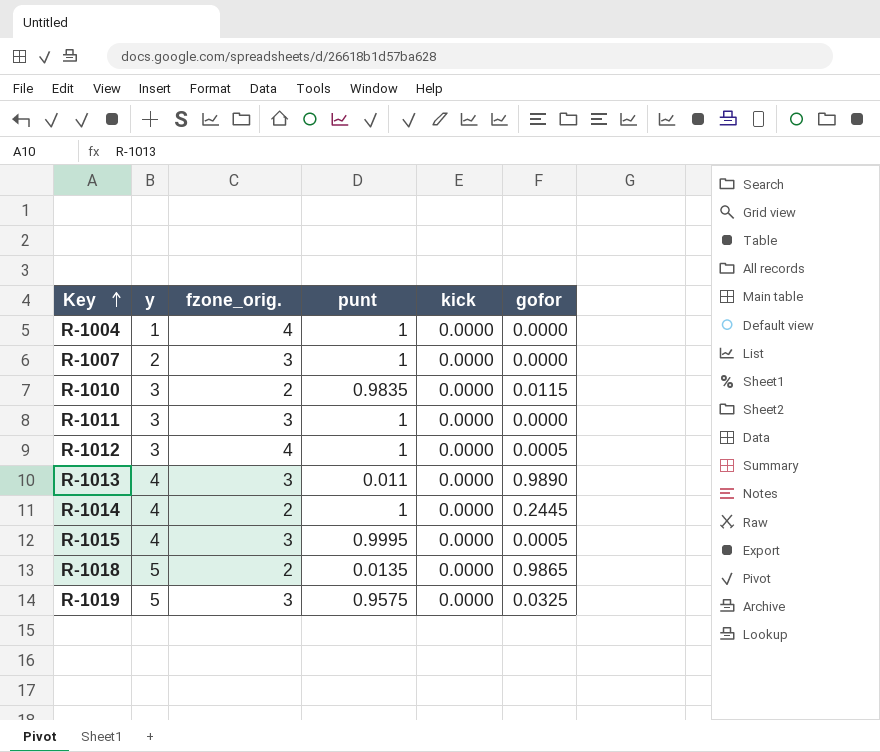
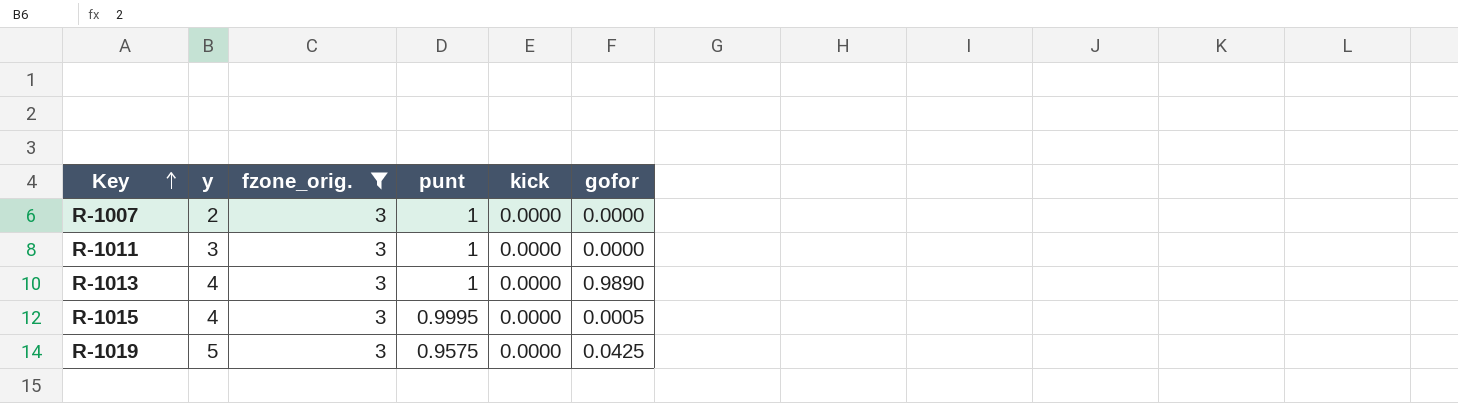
filter: none -> fzone_orig. = 3
R-1013 | punt: 0.011 -> 1
R-1019 | gofor: 0.0325 -> 0.0425

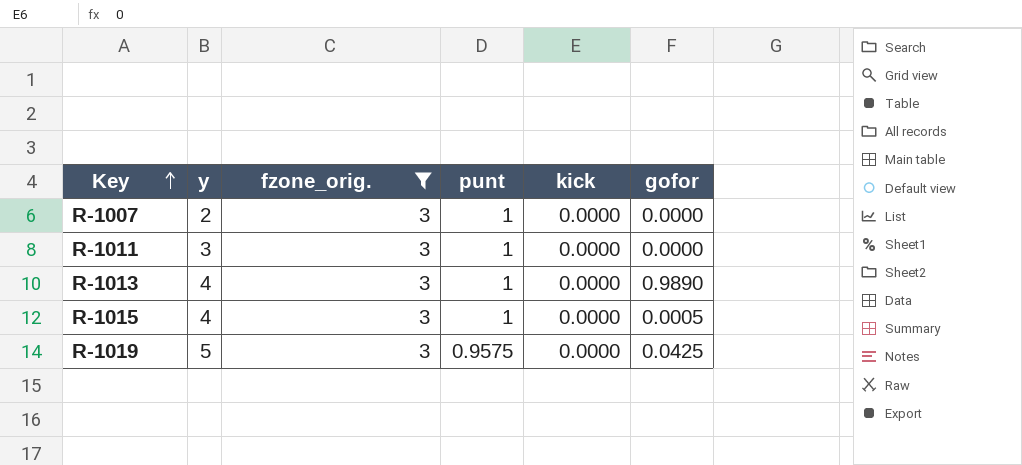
R-1015 | punt: 0.9995 -> 1

